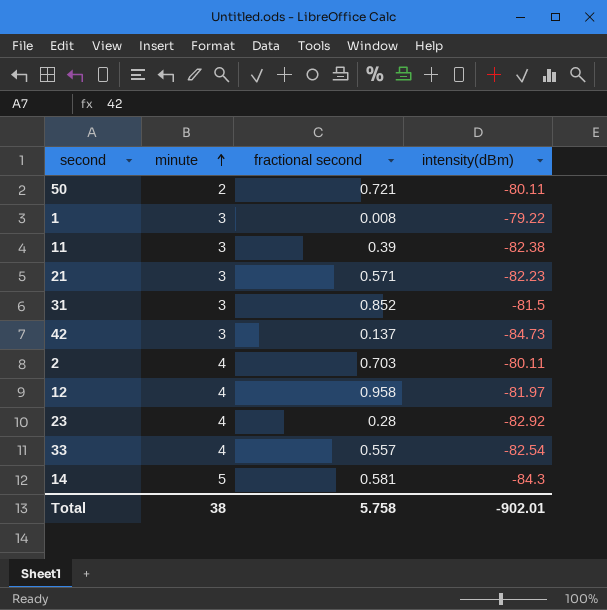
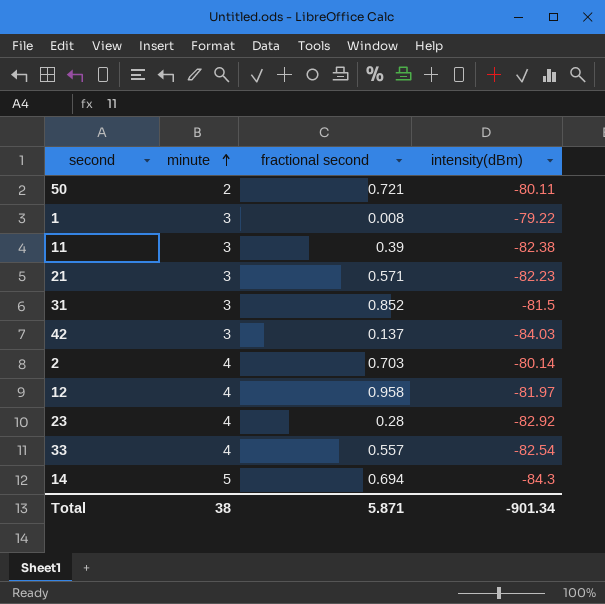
42 | intensity(dBm): -84.73 -> -84.03
2 | intensity(dBm): -80.11 -> -80.14
14 | fractional second: 0.581 -> 0.694
Total | fractional second: 5.758 -> 5.871
Total | intensity(dBm): -902.01 -> -901.34

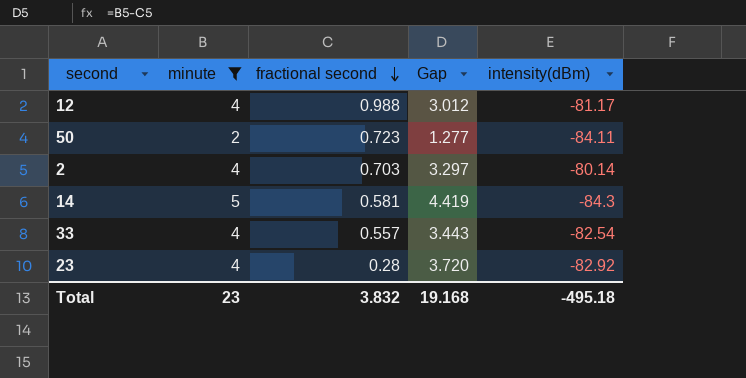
filter: none -> minute != 3
row order: minute ascending -> fractional second descending
column Gap | formula: none -> [minute] - [fractional second]
12 | fractional second: 0.958 -> 0.988
12 | intensity(dBm): -81.97 -> -81.17
50 | fractional second: 0.721 -> 0.723
50 | intensity(dBm): -80.11 -> -84.11
14 | fractional second: 0.694 -> 0.581
Total | minute: 38 -> 23
Total | fractional second: 5.871 -> 3.832
Total | intensity(dBm): -901.34 -> -495.18

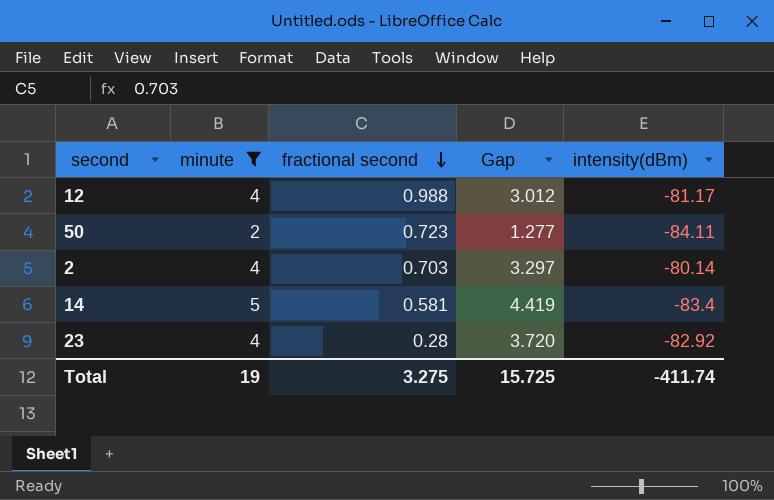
row 33: 4 | 0.557 | 3.443 | -82.54 -> none
14 | intensity(dBm): -84.3 -> -83.4
Total | minute: 23 -> 19
Total | fractional second: 3.832 -> 3.275
Total | Gap: 19.168 -> 15.725
Total | intensity(dBm): -495.18 -> -411.74

